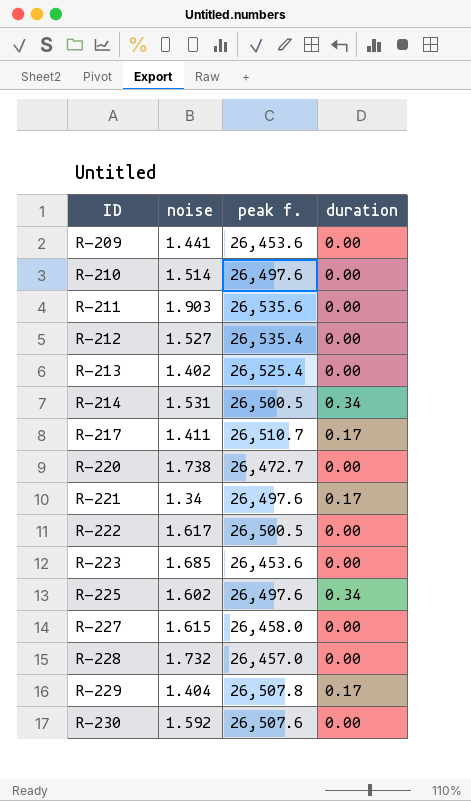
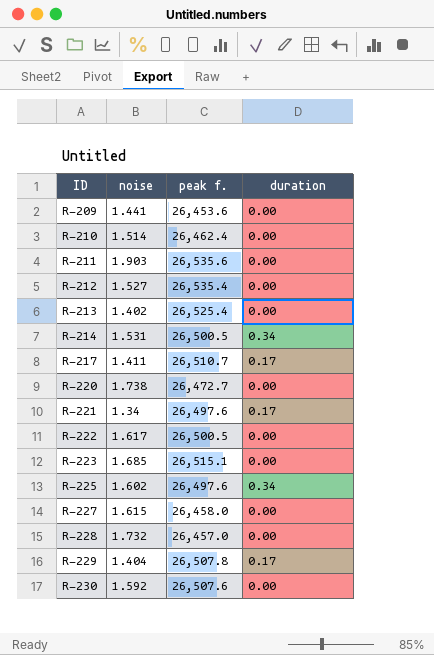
R-210 | peak f.: 26,497.6 -> 26,462.4
R-223 | peak f.: 26,453.6 -> 26,515.1

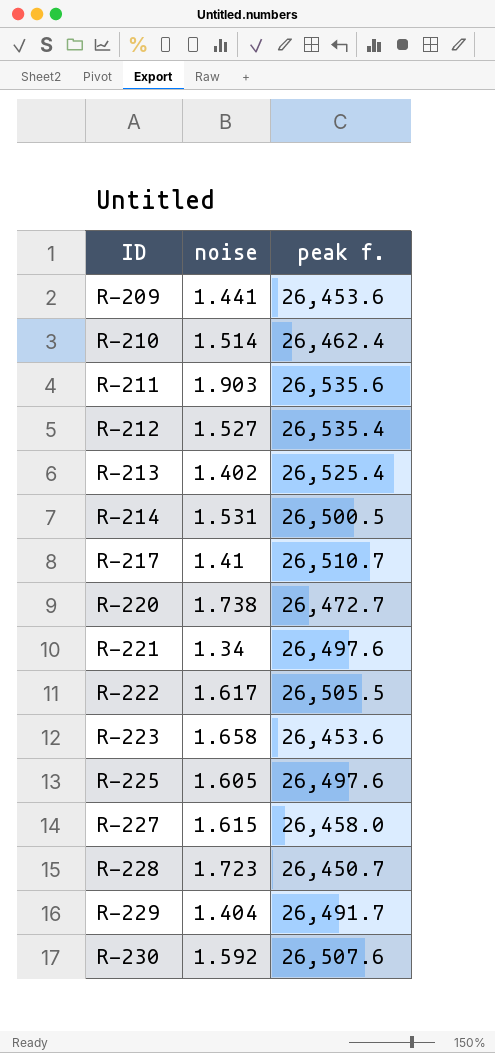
column duration | position: 4 -> none
R-217 | noise: 1.411 -> 1.41
R-222 | peak f.: 26,500.5 -> 26,505.5
R-223 | noise: 1.685 -> 1.658
R-223 | peak f.: 26,515.1 -> 26,453.6
R-225 | noise: 1.602 -> 1.605
R-228 | noise: 1.732 -> 1.723
R-228 | peak f.: 26,457.0 -> 26,450.7
R-229 | peak f.: 26,507.8 -> 26,491.7

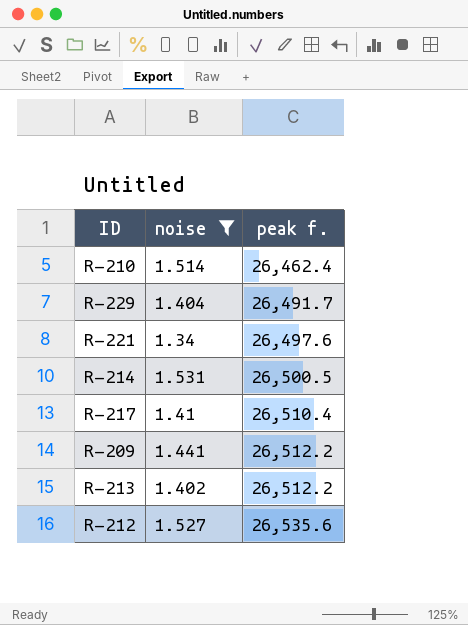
filter: none -> noise <= 1.531
row order: ID ascending -> peak f. ascending
R-217 | peak f.: 26,510.7 -> 26,510.4
R-209 | peak f.: 26,453.6 -> 26,512.2
R-213 | peak f.: 26,525.4 -> 26,512.2
R-212 | peak f.: 26,535.4 -> 26,535.6

